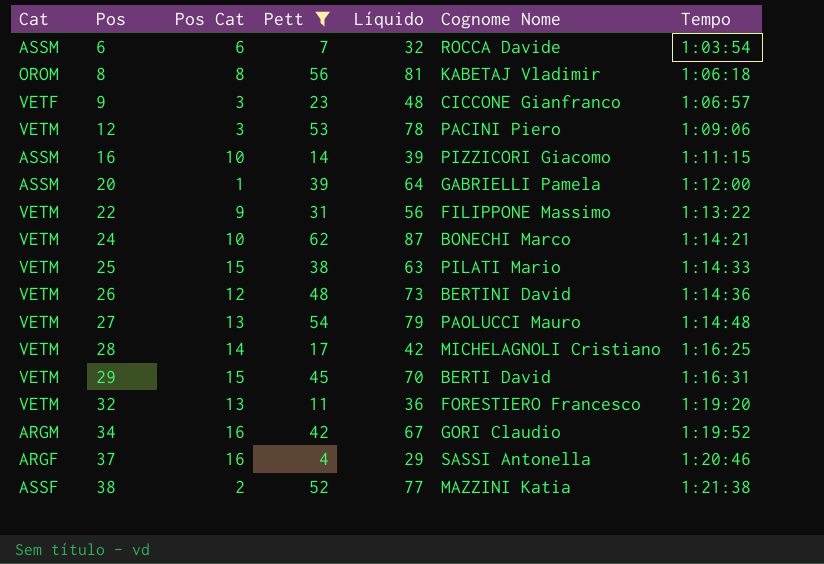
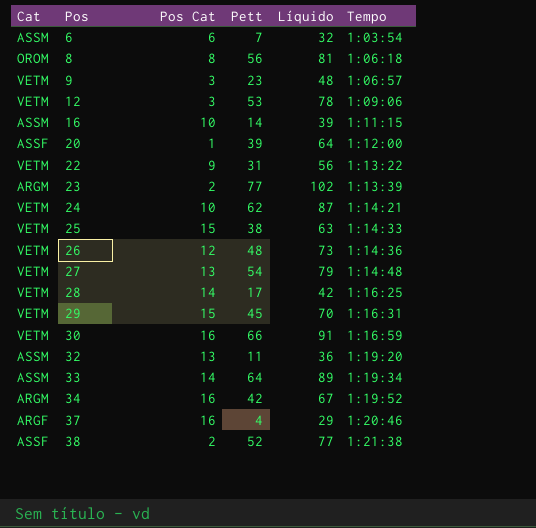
filter: Pett <= 62 -> none
column Cognome Nome | position: 6 -> none
9 | Cat: VETF -> VETM
20 | Cat: ASSM -> ASSF
32 | Cat: VETM -> ASSM

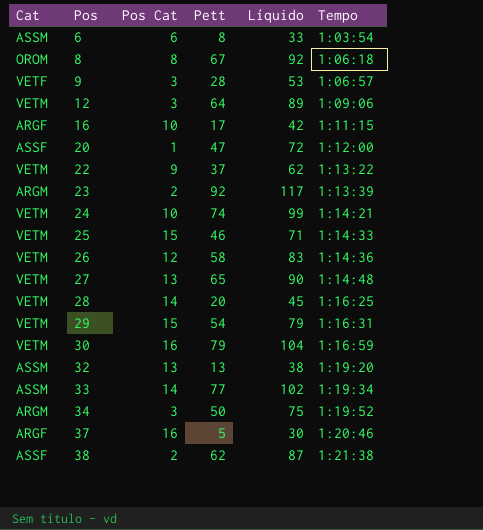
6 | Pett: 7 -> 8
6 | Líquido: 32 -> 33
8 | Pett: 56 -> 67
8 | Líquido: 81 -> 92
9 | Cat: VETM -> VETF
9 | Pett: 23 -> 28
9 | Líquido: 48 -> 53
12 | Pett: 53 -> 64
12 | Líquido: 78 -> 89
16 | Cat: ASSM -> ARGF
16 | Pett: 14 -> 17
16 | Líquido: 39 -> 42
20 | Pett: 39 -> 47
20 | Líquido: 64 -> 72
22 | Pett: 31 -> 37
22 | Líquido: 56 -> 62
23 | Pett: 77 -> 92
23 | Líquido: 102 -> 117
24 | Pett: 62 -> 74
24 | Líquido: 87 -> 99
25 | Pett: 38 -> 46
25 | Líquido: 63 -> 71
26 | Pett: 48 -> 58
26 | Líquido: 73 -> 83
27 | Pett: 54 -> 65
27 | Líquido: 79 -> 90
28 | Pett: 17 -> 20
28 | Líquido: 42 -> 45
29 | Pett: 45 -> 54
29 | Líquido: 70 -> 79
30 | Pett: 66 -> 79
30 | Líquido: 91 -> 104
32 | Pett: 11 -> 13
32 | Líquido: 36 -> 38
33 | Pett: 64 -> 77
33 | Líquido: 89 -> 102
34 | Pos Cat: 16 -> 3
34 | Pett: 42 -> 50
34 | Líquido: 67 -> 75
37 | Pett: 4 -> 5
37 | Líquido: 29 -> 30
38 | Pett: 52 -> 62
38 | Líquido: 77 -> 87

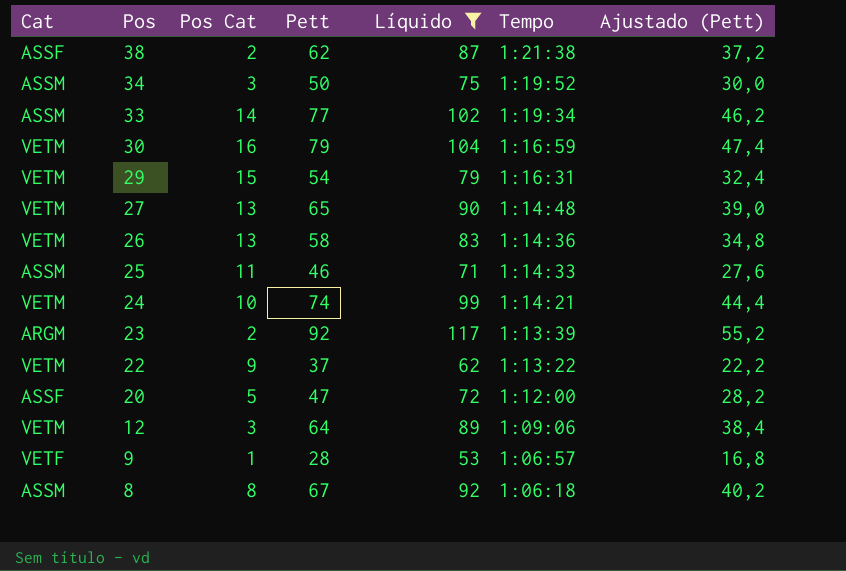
filter: none -> Líquido >= 53
row order: Pos ascending -> Pos descending
column Ajustado (Pett) | formula: none -> [Pett] * 0,6
34 | Cat: ARGM -> ASSM
26 | Pos Cat: 12 -> 13
25 | Cat: VETM -> ASSM
25 | Pos Cat: 15 -> 11
20 | Pos Cat: 1 -> 5
9 | Pos Cat: 3 -> 1
8 | Cat: OROM -> ASSM

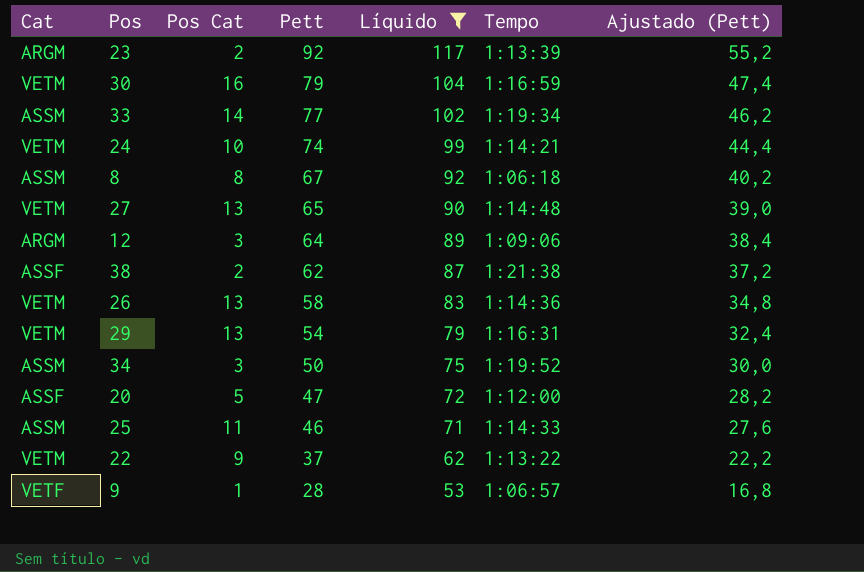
row order: Pos descending -> Pett descending
12 | Cat: VETM -> ARGM
29 | Pos Cat: 15 -> 13

